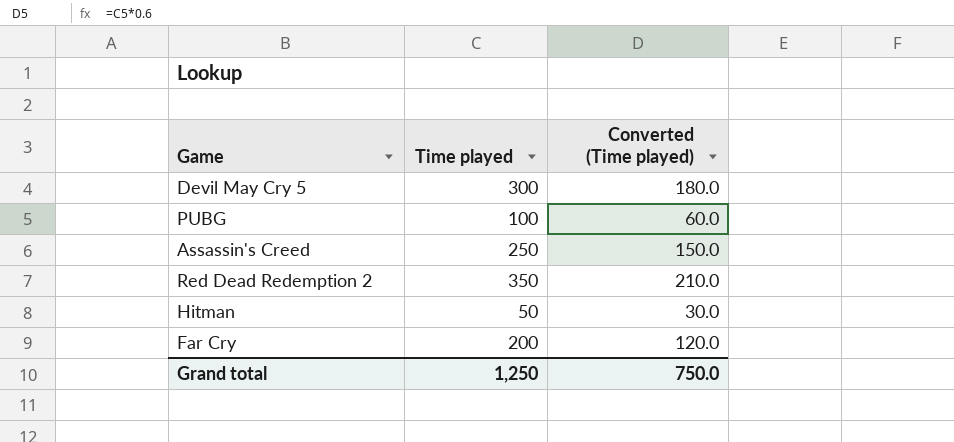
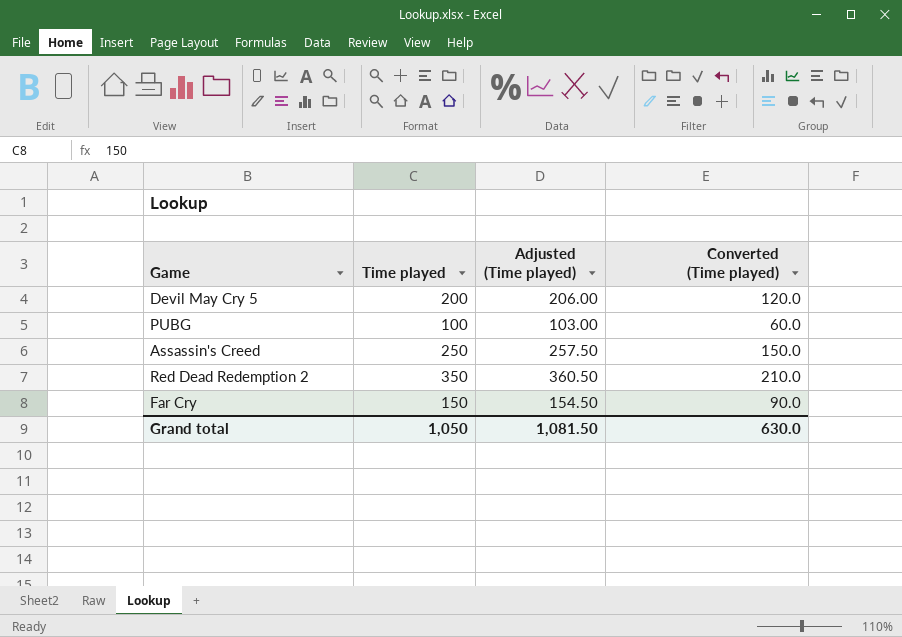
column Adjusted (Time played) | formula: none -> [Time played] * 1.03
row Hitman: 50 | 30.0 -> none
Devil May Cry 5 | Time played: 300 -> 200
Devil May Cry 5 | Converted (Time played): 180.0 -> 120.0
Far Cry | Time played: 200 -> 150
Far Cry | Converted (Time played): 120.0 -> 90.0
Grand total | Time played: 1,250 -> 1,050
Grand total | Converted (Time played): 750.0 -> 630.0

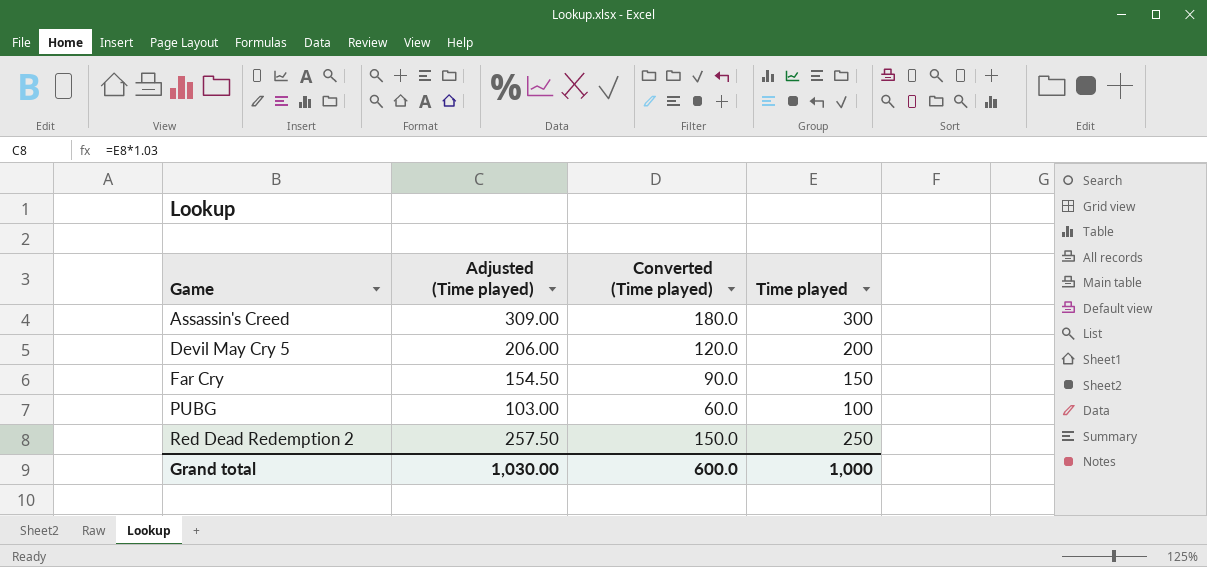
row order: none -> Game ascending
column Time played | position: 2 -> 4
Assassin's Creed | Adjusted (Time played): 257.50 -> 309.00
Assassin's Creed | Converted (Time played): 150.0 -> 180.0
Assassin's Creed | Time played: 250 -> 300
Red Dead Redemption 2 | Adjusted (Time played): 360.50 -> 257.50
Red Dead Redemption 2 | Converted (Time played): 210.0 -> 150.0
Red Dead Redemption 2 | Time played: 350 -> 250
Grand total | Adjusted (Time played): 1,081.50 -> 1,030.00
Grand total | Converted (Time played): 630.0 -> 600.0
Grand total | Time played: 1,050 -> 1,000

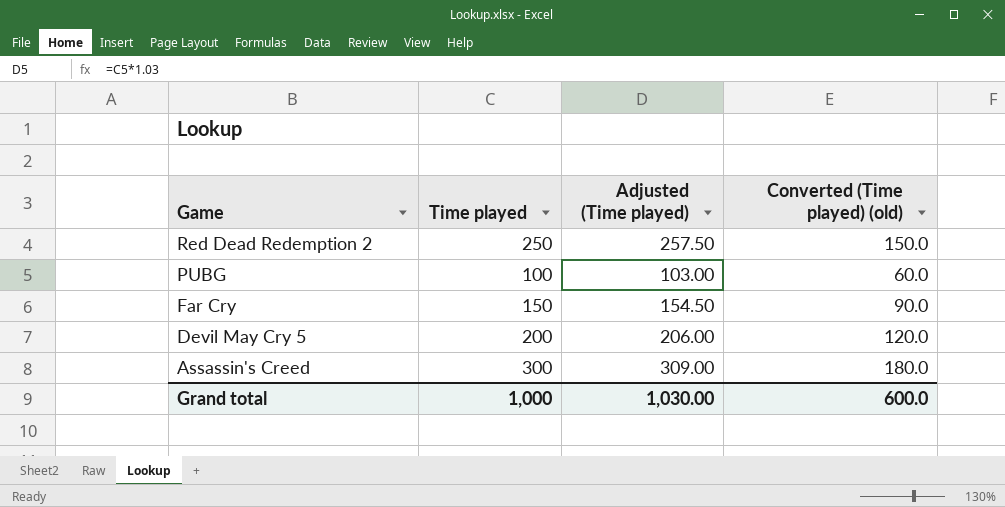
row order: Game ascending -> Game descending
column Time played | position: 4 -> 2
column name: Converted (Time played) -> Converted (Time played) (old)

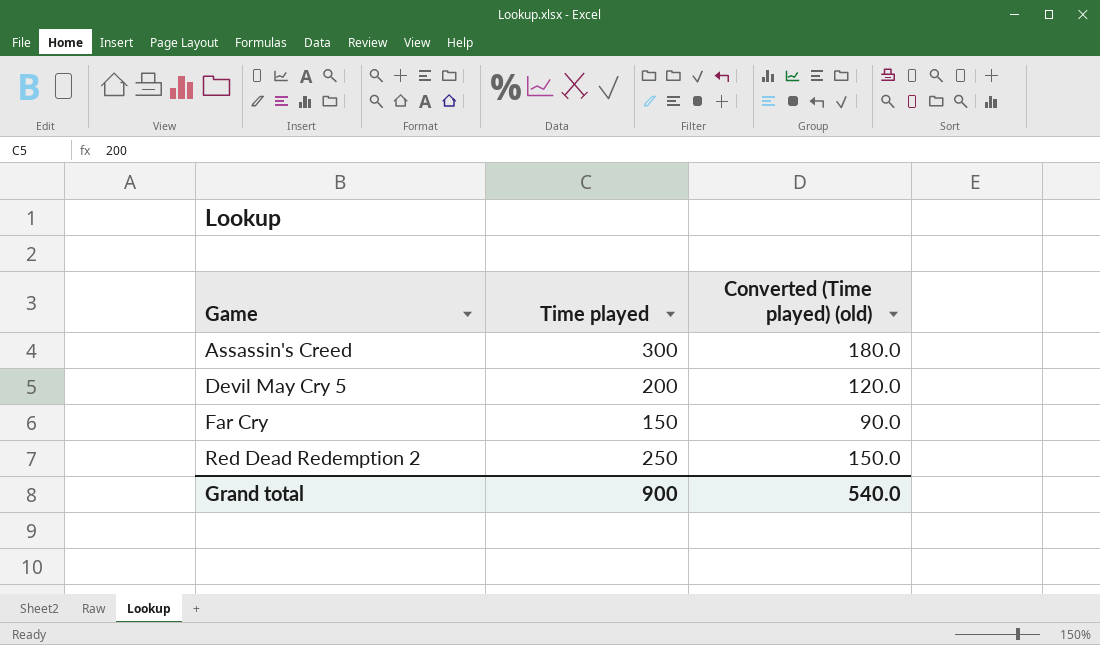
row order: Game descending -> Game ascending
column Adjusted (Time played) | formula: [Time played] * 1.03 -> none
row PUBG: 100 | 103.00 | 60.0 -> none
Grand total | Time played: 1,000 -> 900
Grand total | Converted (Time played) (old): 600.0 -> 540.0

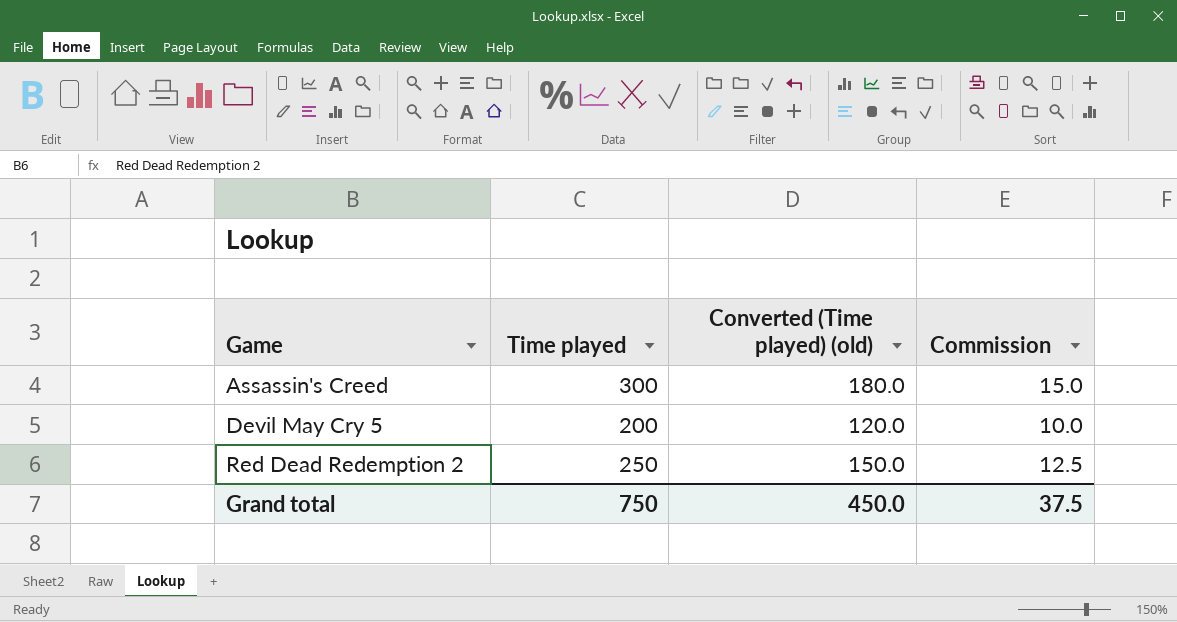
column Commission | formula: none -> [Time played] * 0.05
row Far Cry: 150 | 90.0 -> none
Grand total | Time played: 900 -> 750
Grand total | Converted (Time played) (old): 540.0 -> 450.0

